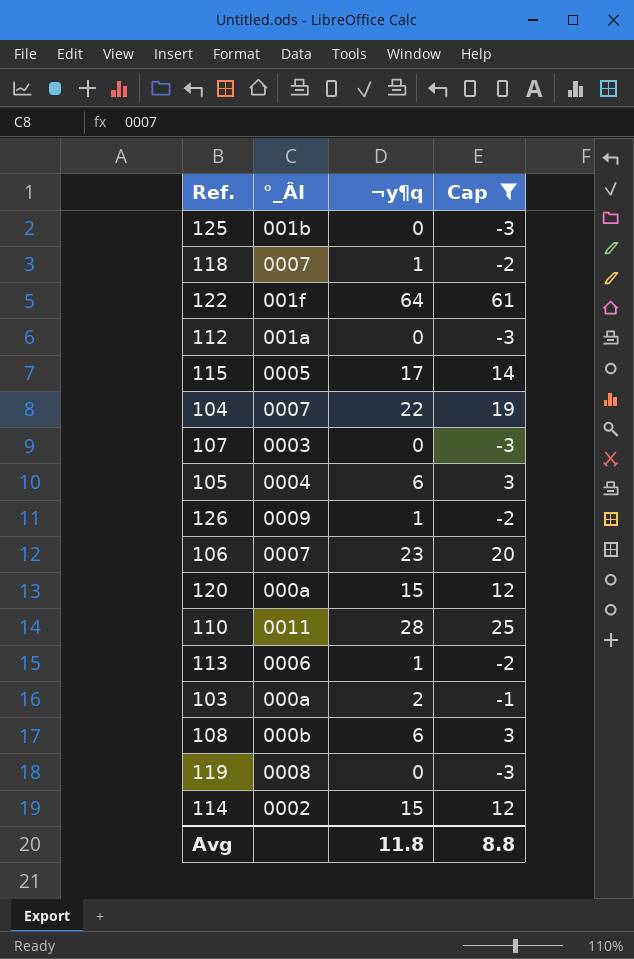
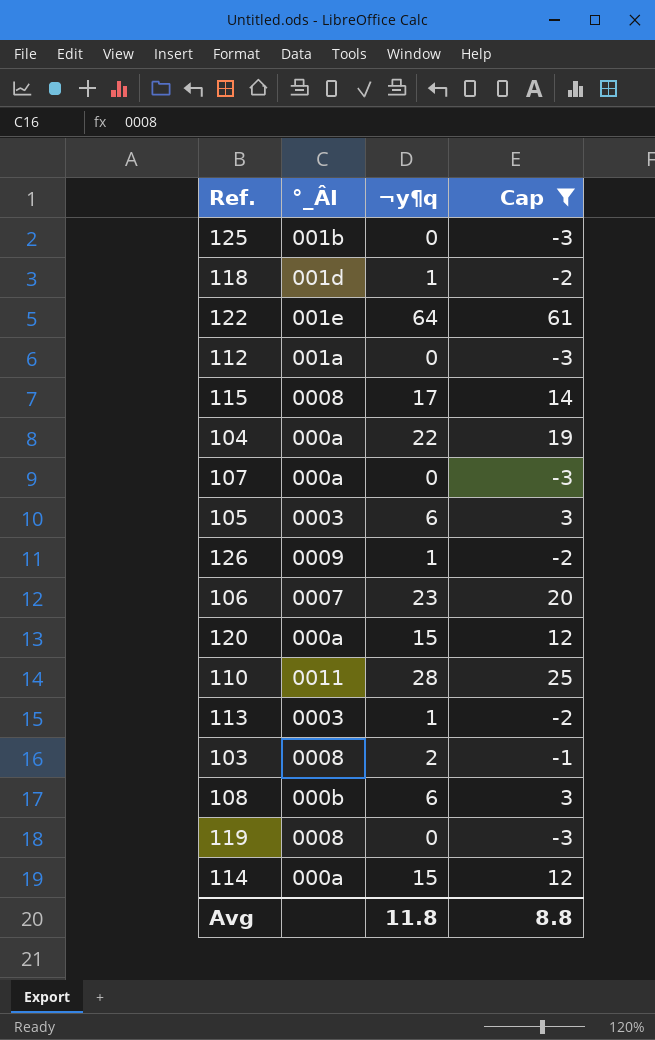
118 | °_ÂI: 0007 -> 001d
122 | °_ÂI: 001f -> 001e
115 | °_ÂI: 0005 -> 0008
104 | °_ÂI: 0007 -> 000a
107 | °_ÂI: 0003 -> 000a
105 | °_ÂI: 0004 -> 0003
113 | °_ÂI: 0006 -> 0003
103 | °_ÂI: 000a -> 0008
114 | °_ÂI: 0002 -> 000a

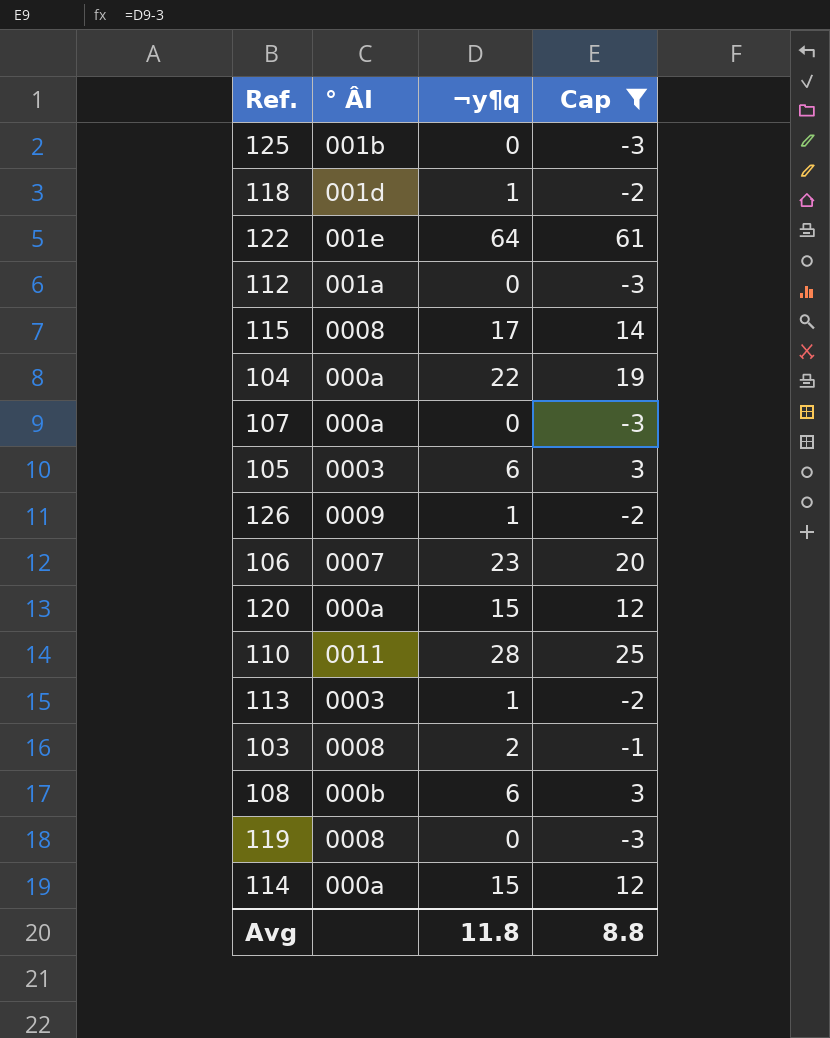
column name: °_ÂI -> ° ÂI

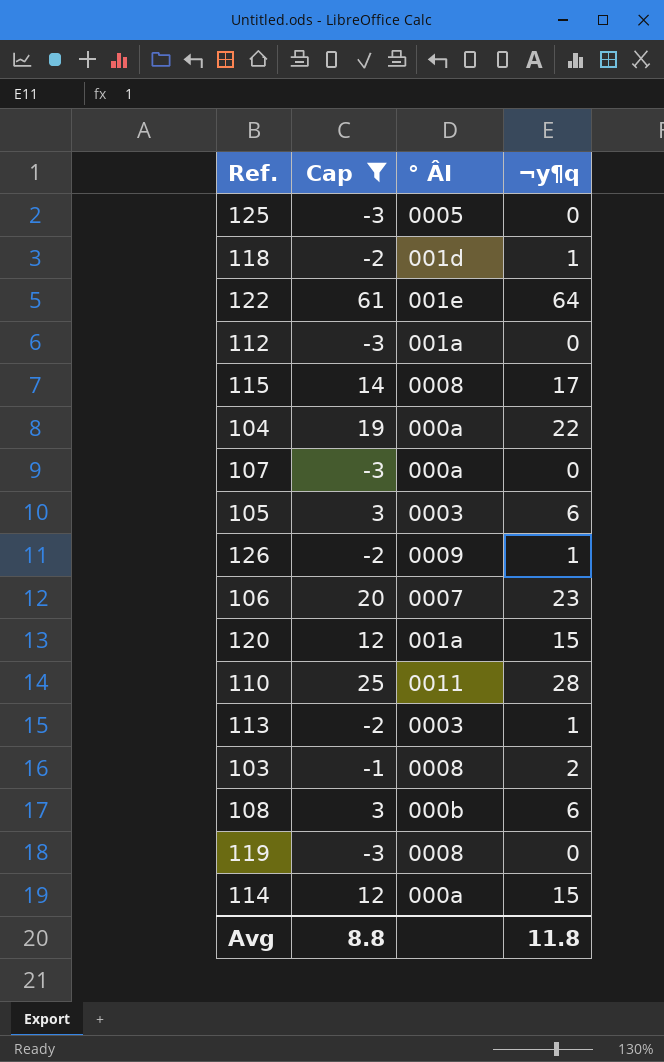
column Cap | position: 4 -> 2
125 | ° ÂI: 001b -> 0005
120 | ° ÂI: 000a -> 001a

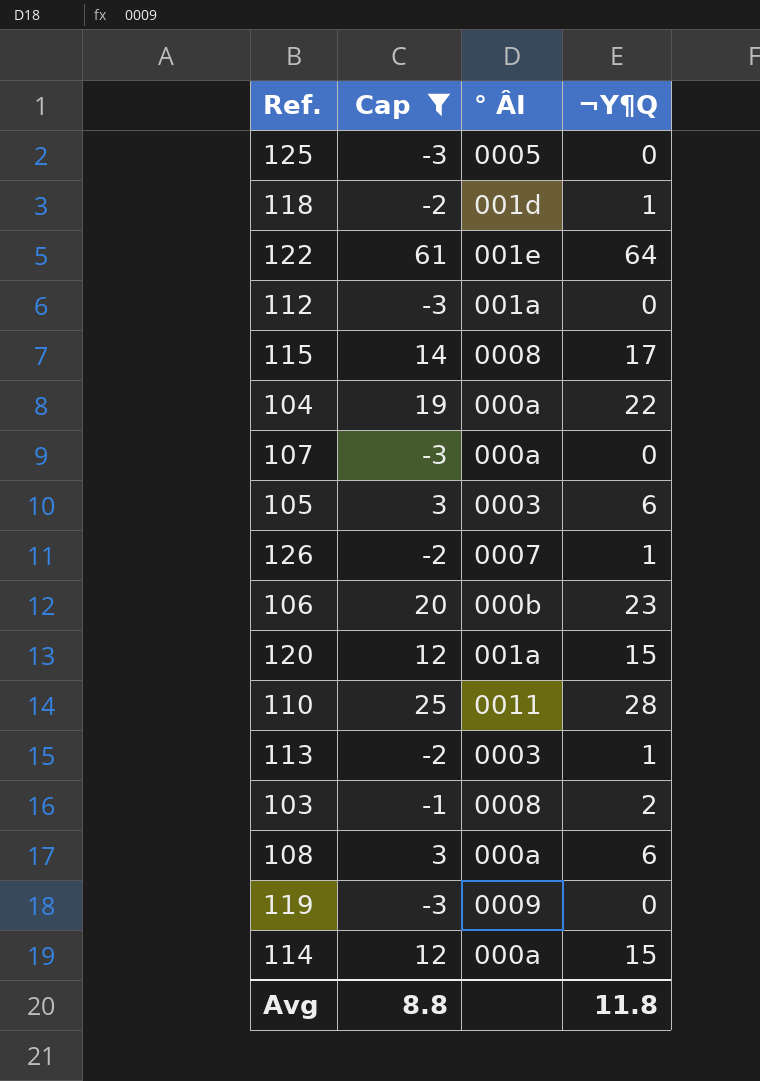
column name: ¬y¶q -> ¬Y¶Q
126 | ° ÂI: 0009 -> 0007
106 | ° ÂI: 0007 -> 000b
108 | ° ÂI: 000b -> 000a
119 | ° ÂI: 0008 -> 0009

